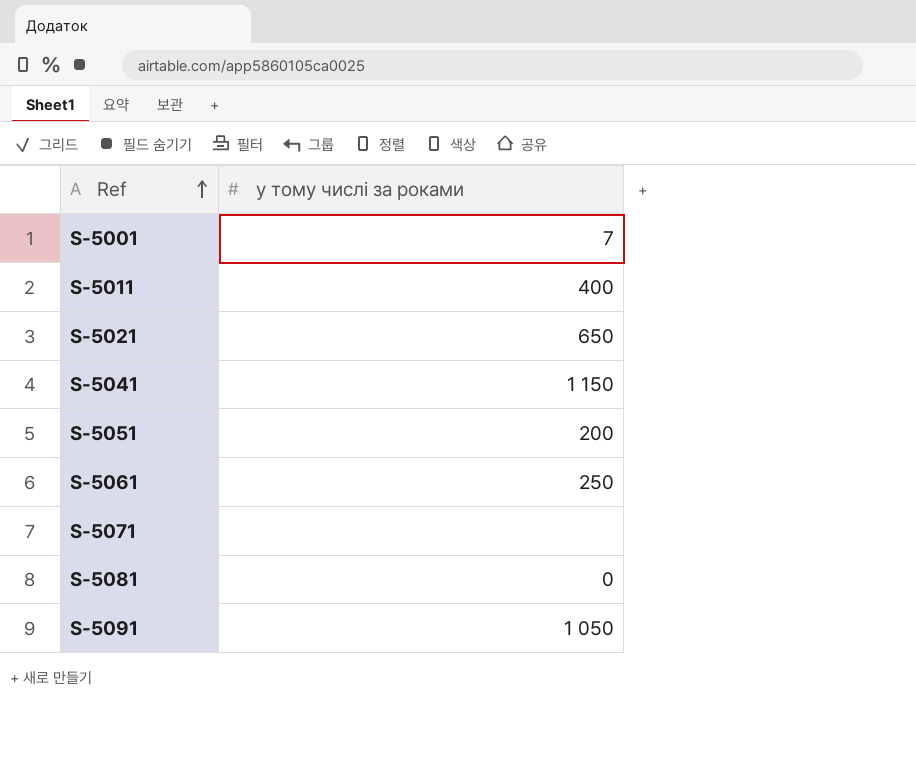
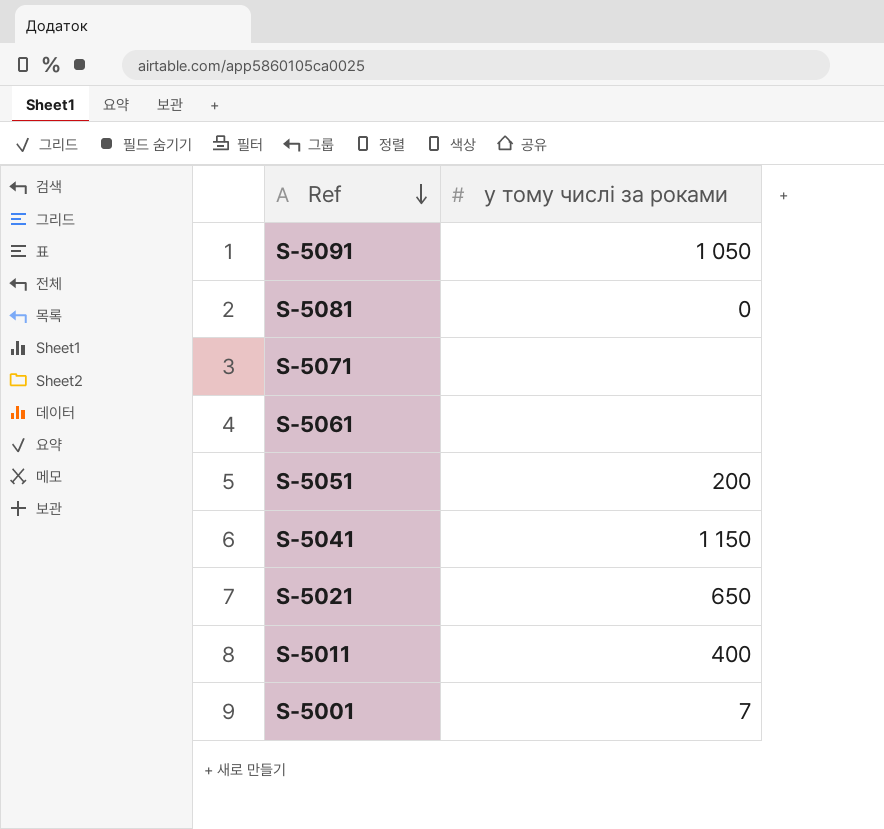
row order: Ref ascending -> Ref descending
S-5061 | у тому числі за роками: 250 -> none

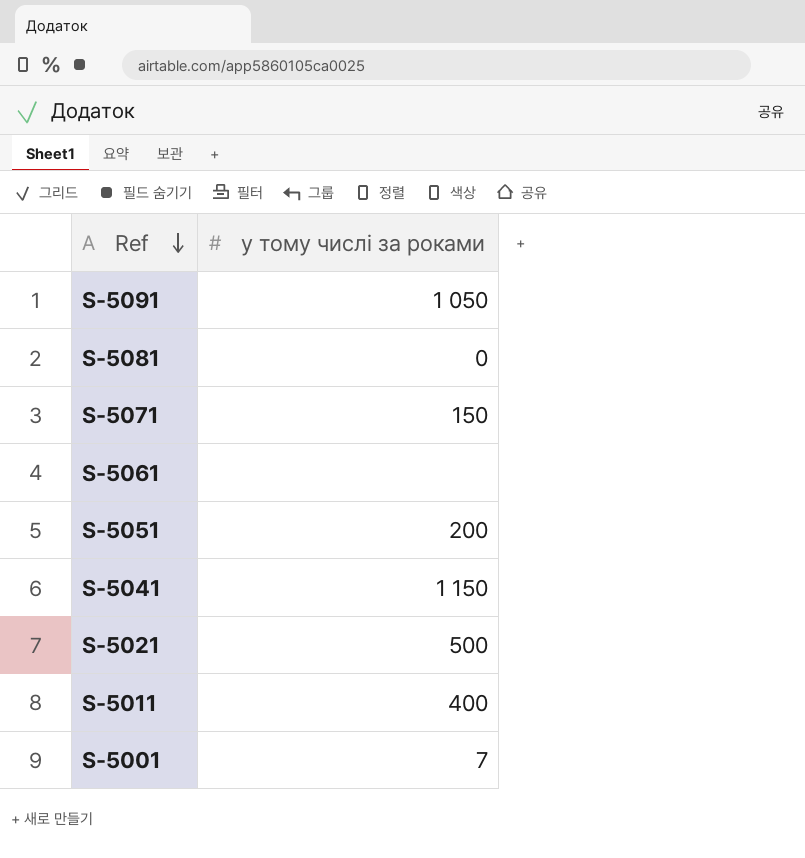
S-5071 | у тому числі за роками: none -> 150
S-5021 | у тому числі за роками: 650 -> 500

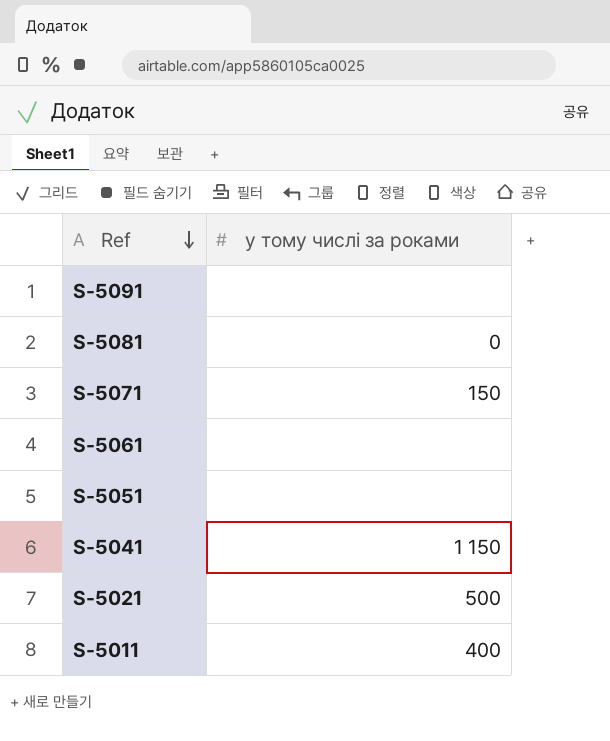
row S-5001: 7 -> none
S-5091 | у тому числі за роками: 1 050 -> none
S-5051 | у тому числі за роками: 200 -> none

